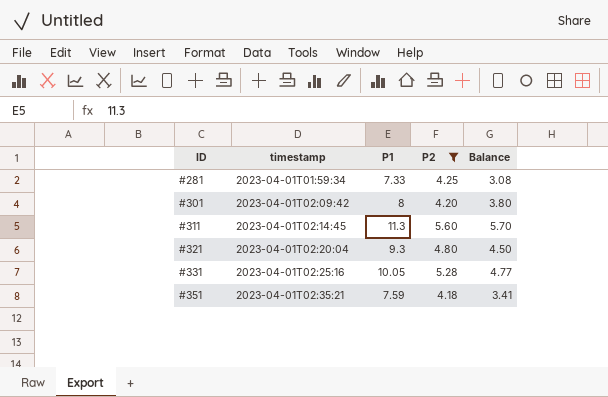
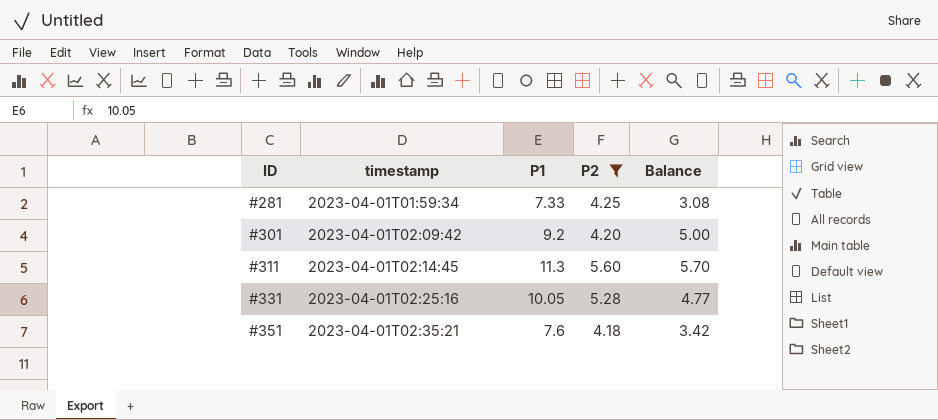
row #321: 2023-04-01T02:20:04 | 9.3 | 4.80 | 4.50 -> none
#301 | P1: 8 -> 9.2
#301 | Balance: 3.80 -> 5.00
#351 | P1: 7.59 -> 7.6
#351 | Balance: 3.41 -> 3.42

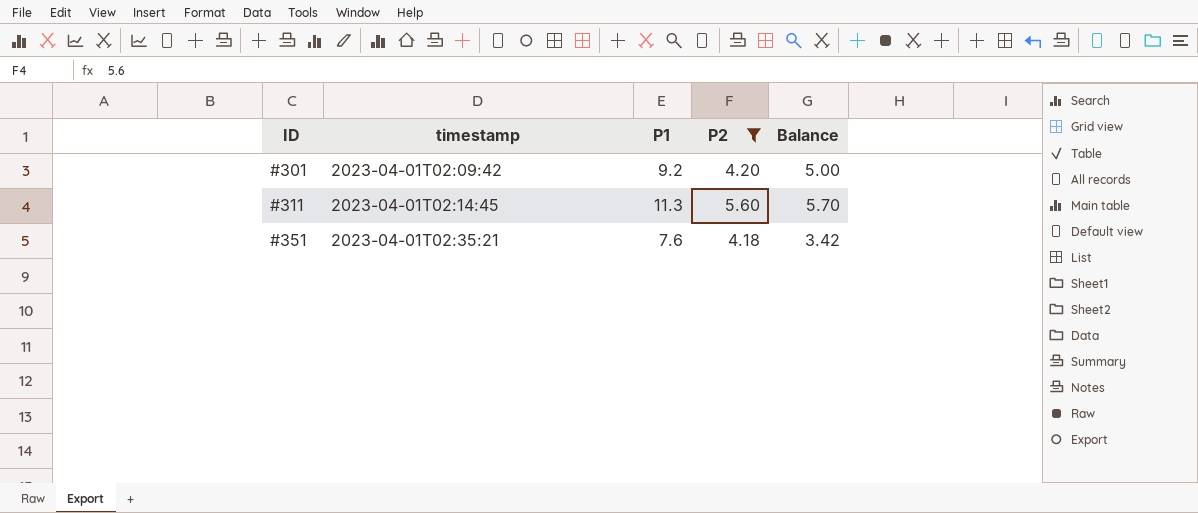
row #281: 2023-04-01T01:59:34 | 7.33 | 4.25 | 3.08 -> none
row #331: 2023-04-01T02:25:16 | 10.05 | 5.28 | 4.77 -> none

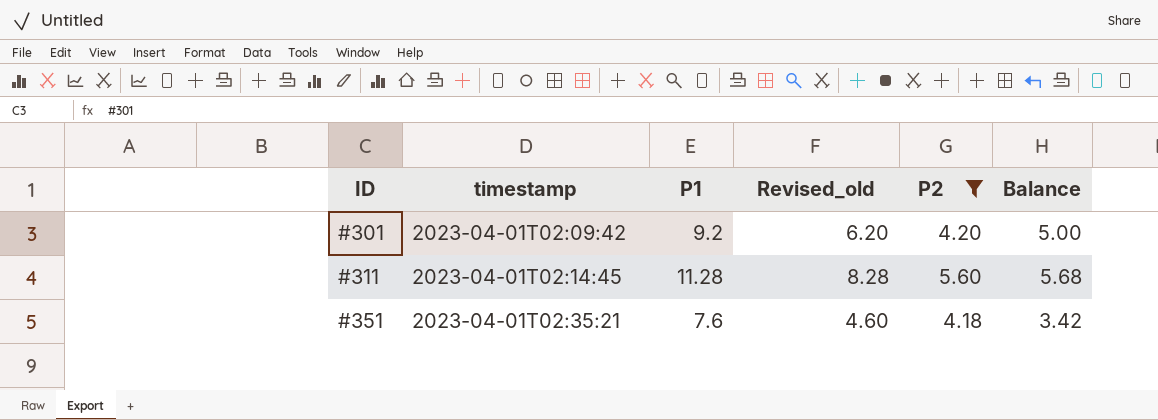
column Revised_old | formula: none -> [P1] - 3
#311 | P1: 11.3 -> 11.28
#311 | Balance: 5.70 -> 5.68

